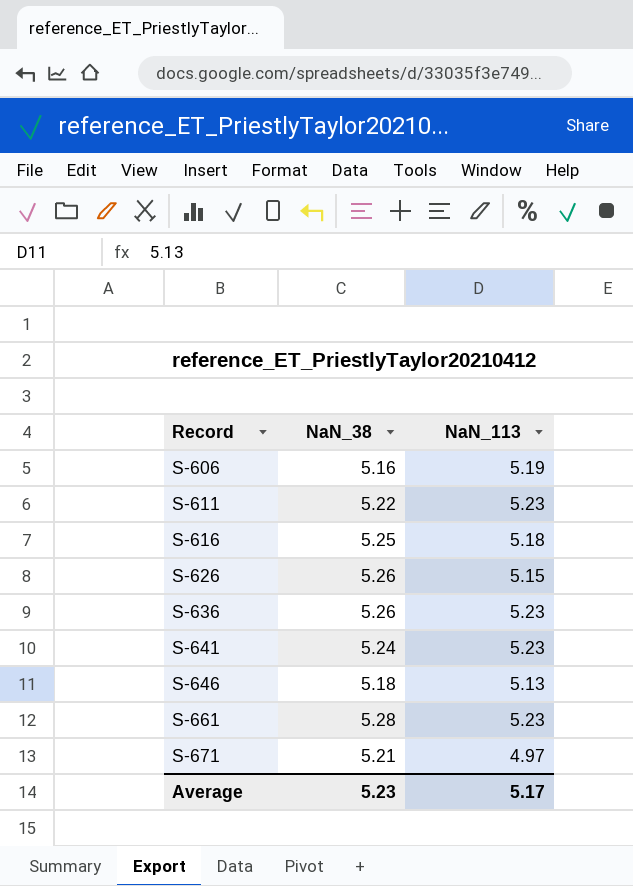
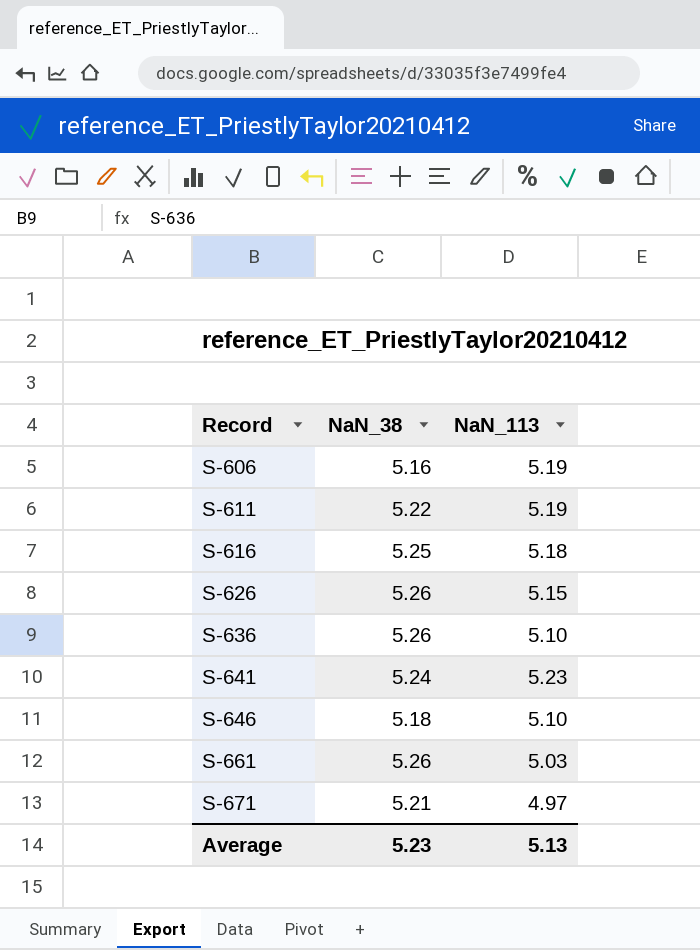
S-611 | NaN_113: 5.23 -> 5.19
S-636 | NaN_113: 5.23 -> 5.10
S-646 | NaN_113: 5.13 -> 5.10
S-661 | NaN_38: 5.28 -> 5.26
S-661 | NaN_113: 5.23 -> 5.03
Average | NaN_113: 5.17 -> 5.13

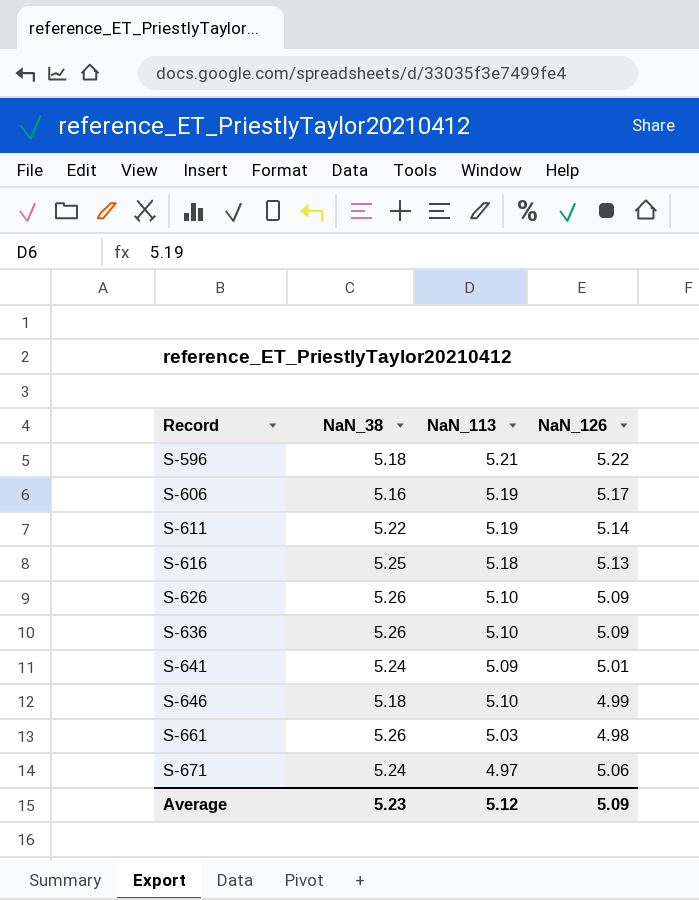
column NaN_126 | position: none -> 4
row S-596: none -> 5.18 | 5.21 | 5.22
S-626 | NaN_113: 5.15 -> 5.10
S-641 | NaN_113: 5.23 -> 5.09
S-671 | NaN_38: 5.21 -> 5.24
Average | NaN_113: 5.13 -> 5.12

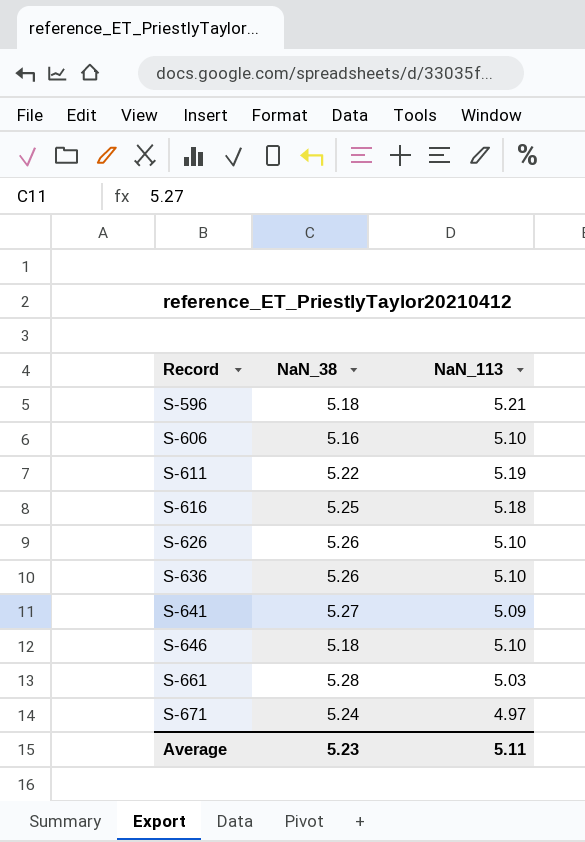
column NaN_126 | position: 4 -> none
S-606 | NaN_113: 5.19 -> 5.10
S-641 | NaN_38: 5.24 -> 5.27
S-661 | NaN_38: 5.26 -> 5.28
Average | NaN_113: 5.12 -> 5.11

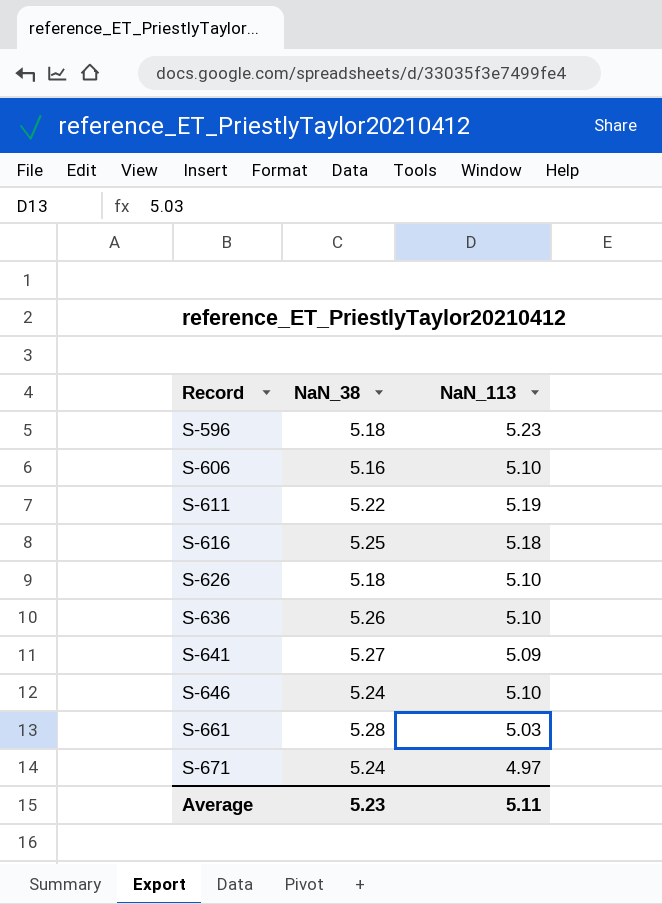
S-596 | NaN_113: 5.21 -> 5.23
S-626 | NaN_38: 5.26 -> 5.18
S-646 | NaN_38: 5.18 -> 5.24

